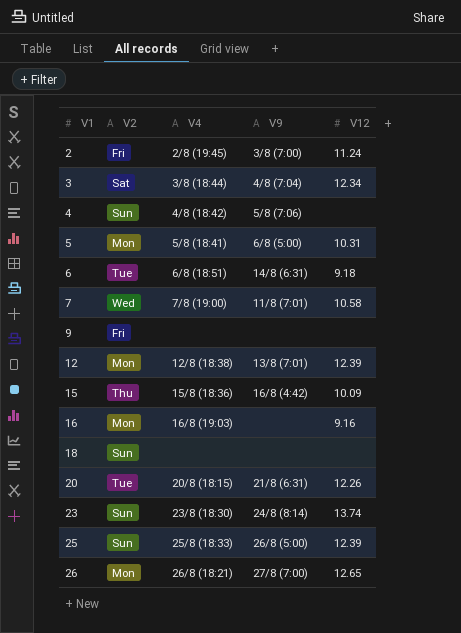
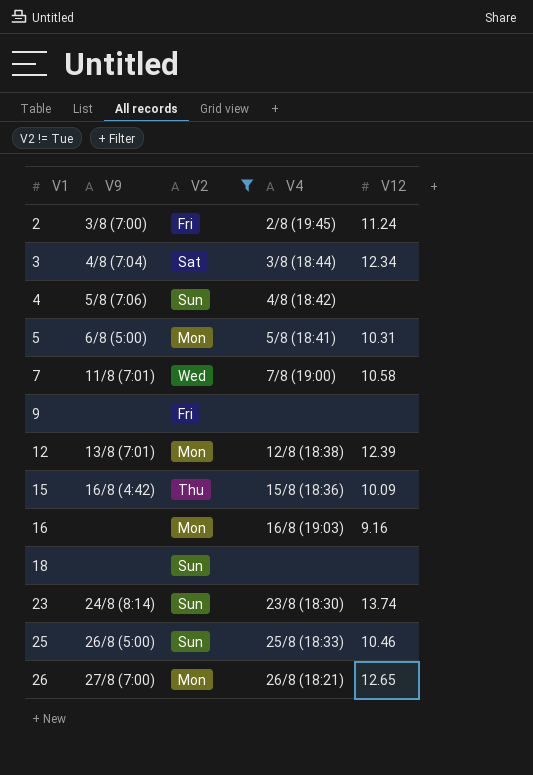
filter: none -> V2 != Tue
column V9 | position: 4 -> 2
25 | V12: 12.39 -> 10.46

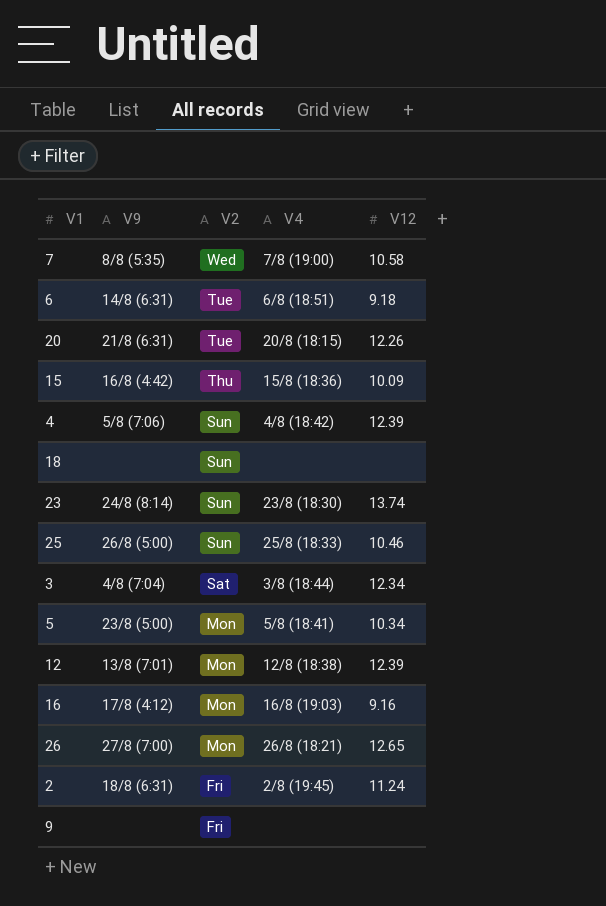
filter: V2 != Tue -> none
row order: V1 ascending -> V2 descending
7 | V9: 11/8 (7:01) -> 8/8 (5:35)
4 | V12: none -> 12.39
5 | V9: 6/8 (5:00) -> 23/8 (5:00)
5 | V12: 10.31 -> 10.34
16 | V9: none -> 17/8 (4:12)
2 | V9: 3/8 (7:00) -> 18/8 (6:31)

